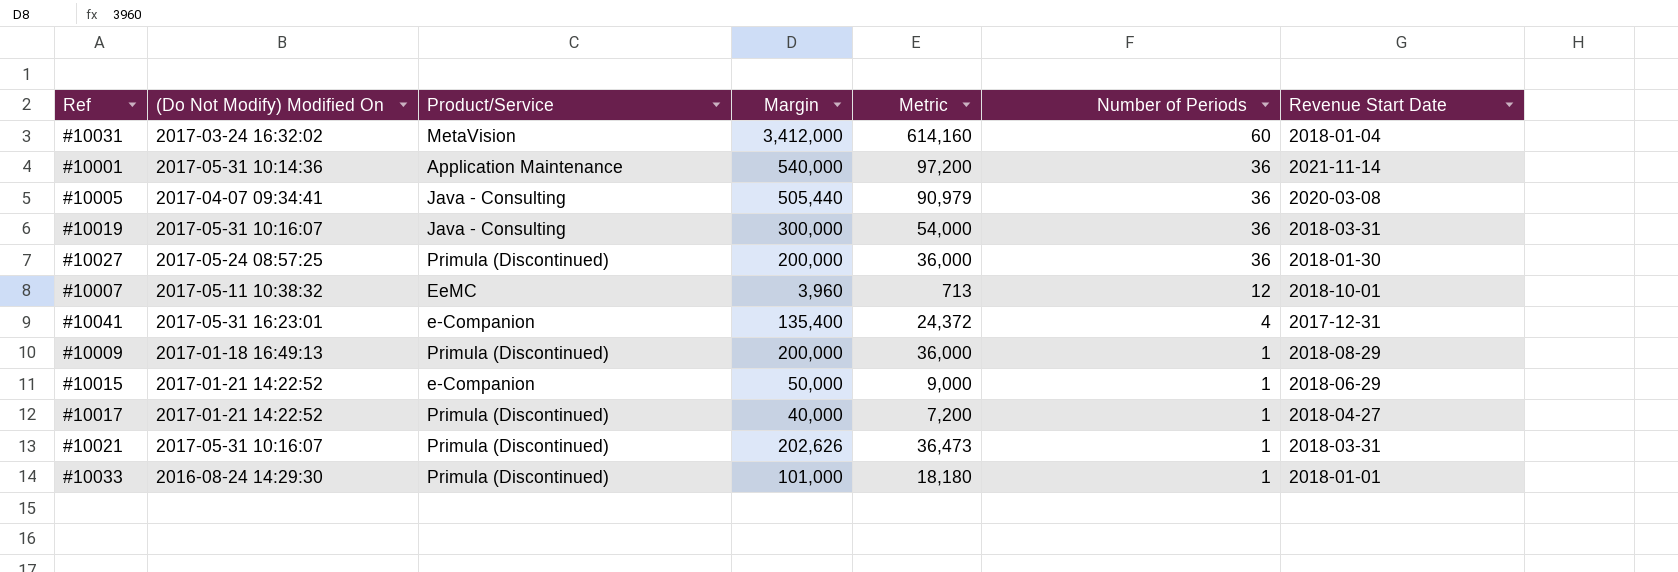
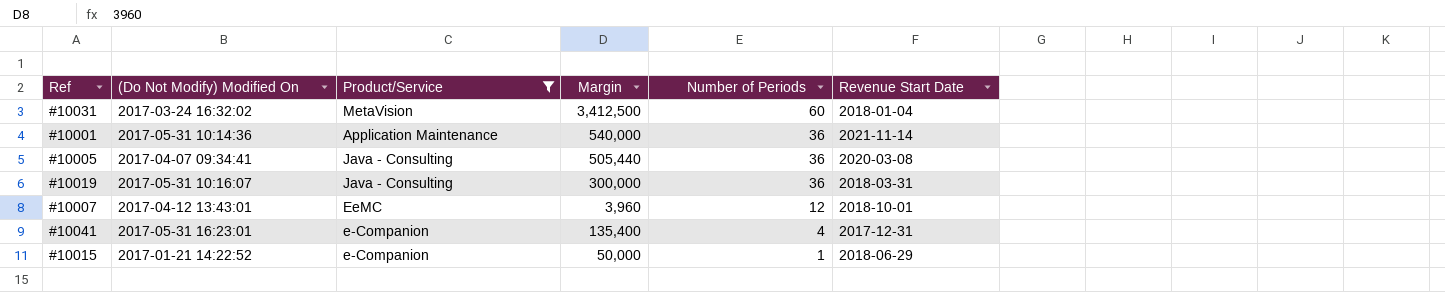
filter: none -> Product/Service != Primula (Discontinued)
column Metric | formula: [Margin] * 0.18 -> none
#10031 | Margin: 3,412,000 -> 3,412,500
#10007 | (Do Not Modify) Modified On: 2017-05-11 10:38:32 -> 2017-04-12 13:43:01

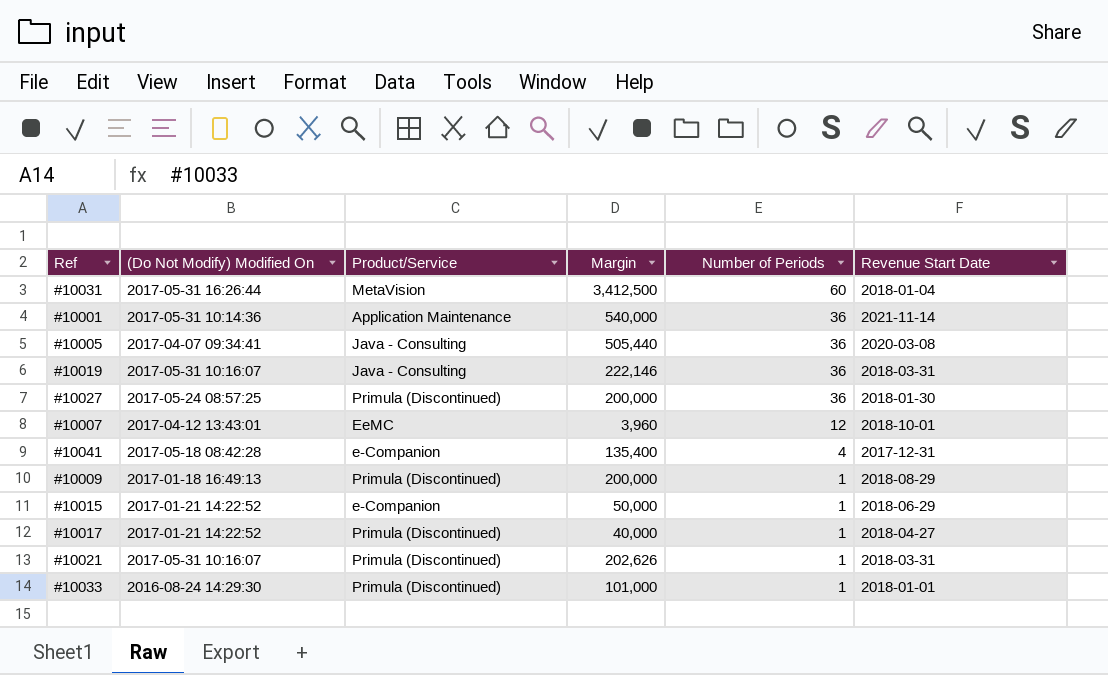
filter: Product/Service != Primula (Discontinued) -> none
#10031 | (Do Not Modify) Modified On: 2017-03-24 16:32:02 -> 2017-05-31 16:26:44
#10019 | Margin: 300,000 -> 222,146
#10041 | (Do Not Modify) Modified On: 2017-05-31 16:23:01 -> 2017-05-18 08:42:28

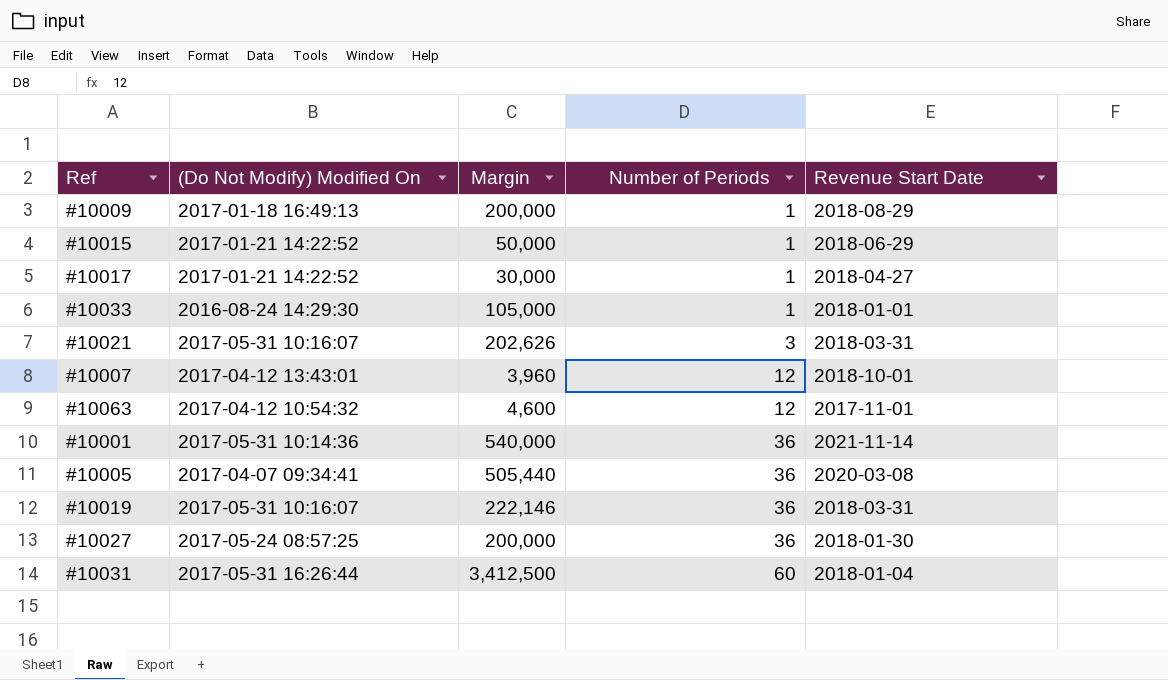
row order: Number of Periods descending -> Number of Periods ascending
column Product/Service | position: 3 -> none
row #10041: 2017-05-18 08:42:28 | e-Companion | 135,400 | 4 | 2017-12-31 -> none
#10017 | Margin: 40,000 -> 30,000
#10033 | Margin: 101,000 -> 105,000
#10021 | Number of Periods: 1 -> 3
row #10063: none -> 2017-04-12 10:54:32 | 4,600 | 12 | 2017-11-01

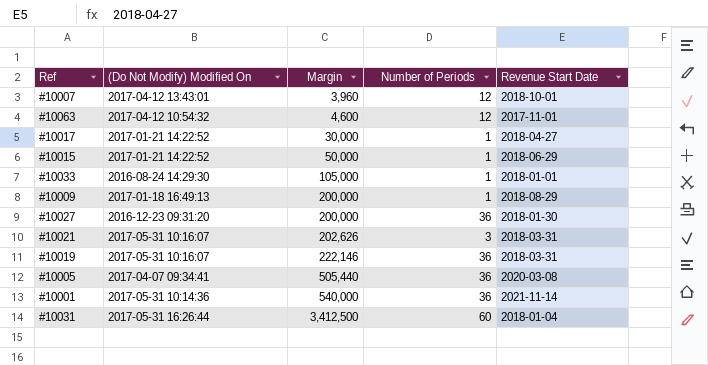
row order: Number of Periods ascending -> Margin ascending
#10027 | (Do Not Modify) Modified On: 2017-05-24 08:57:25 -> 2016-12-23 09:31:20

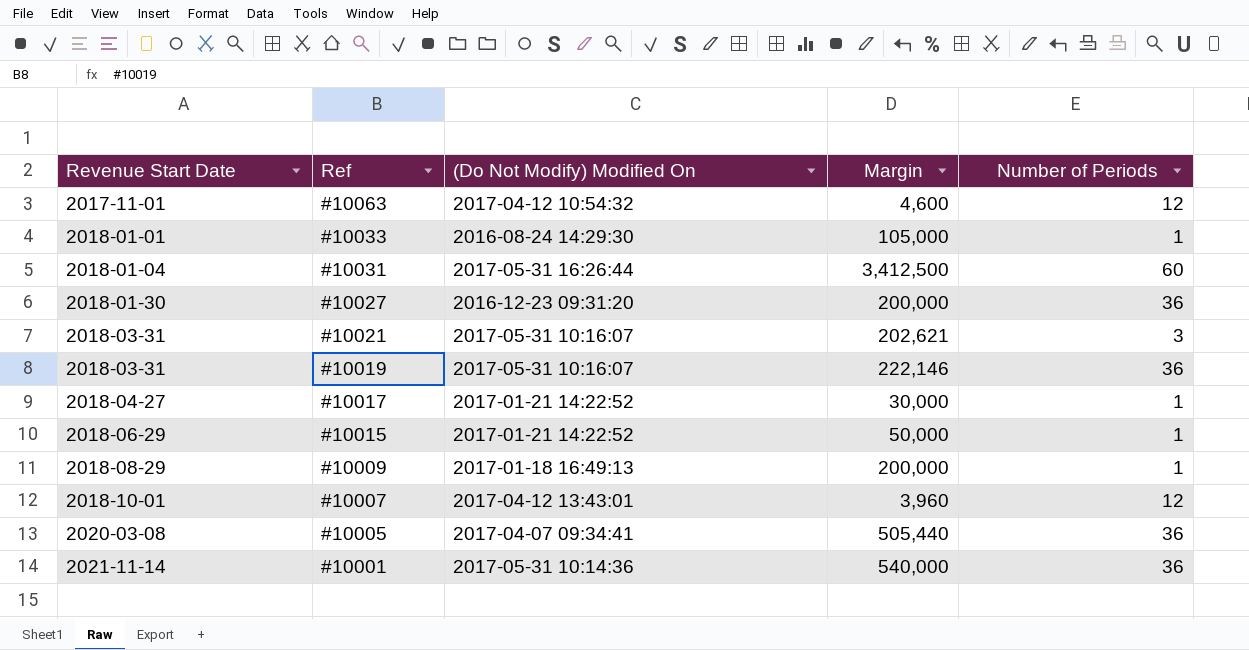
row order: Margin ascending -> Revenue Start Date ascending
column Revenue Start Date | position: 5 -> 1
#10021 | Margin: 202,626 -> 202,621

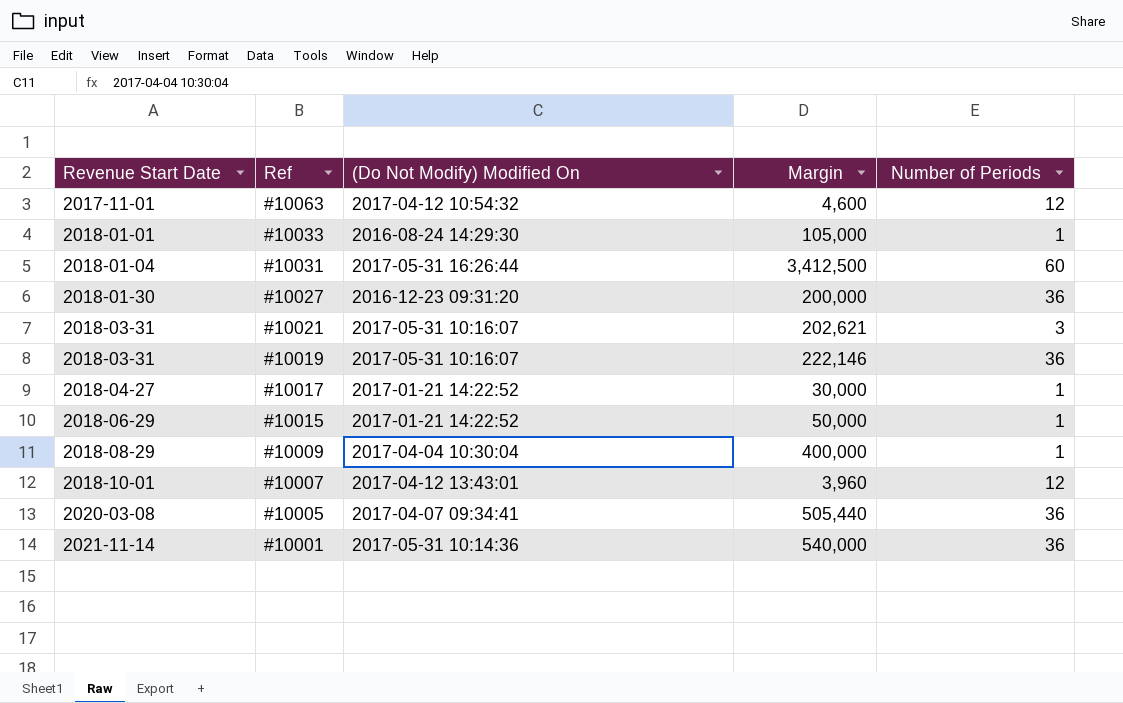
#10009 | (Do Not Modify) Modified On: 2017-01-18 16:49:13 -> 2017-04-04 10:30:04
#10009 | Margin: 200,000 -> 400,000

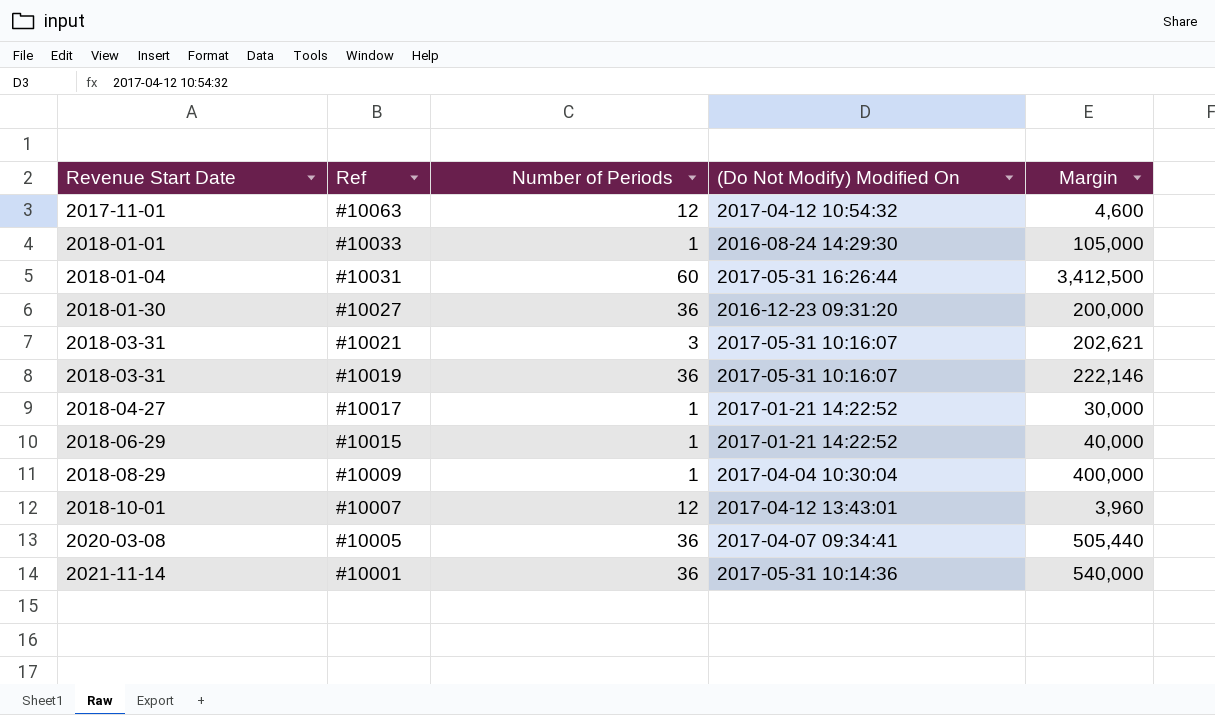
column Number of Periods | position: 5 -> 3
#10015 | Margin: 50,000 -> 40,000

